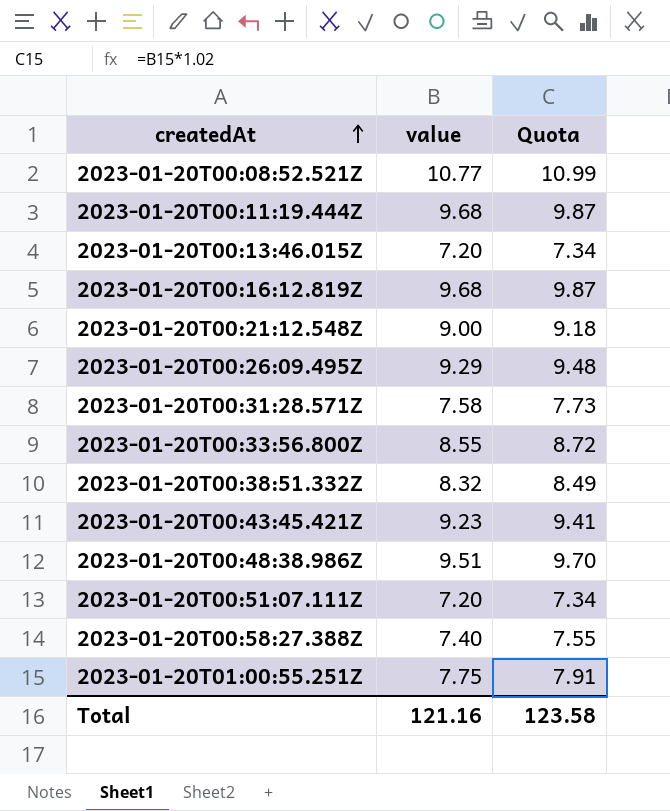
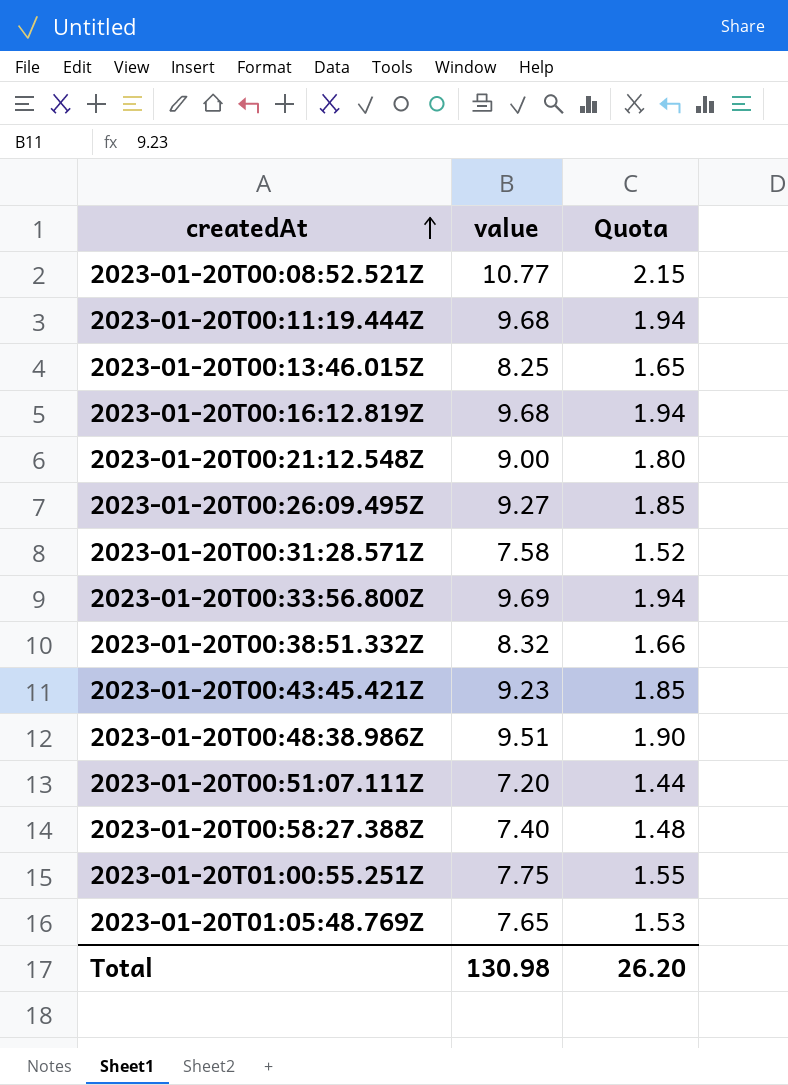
column Quota | formula: [value] * 1.02 -> [value] * 0.2
2023-01-20T00:13:46.015Z | value: 7.20 -> 8.25
2023-01-20T00:26:09.495Z | value: 9.29 -> 9.27
2023-01-20T00:33:56.800Z | value: 8.55 -> 9.69
row 2023-01-20T01:05:48.769Z: none -> 7.65 | 1.53
Total | value: 121.16 -> 130.98
Total | Quota: 123.58 -> 26.20

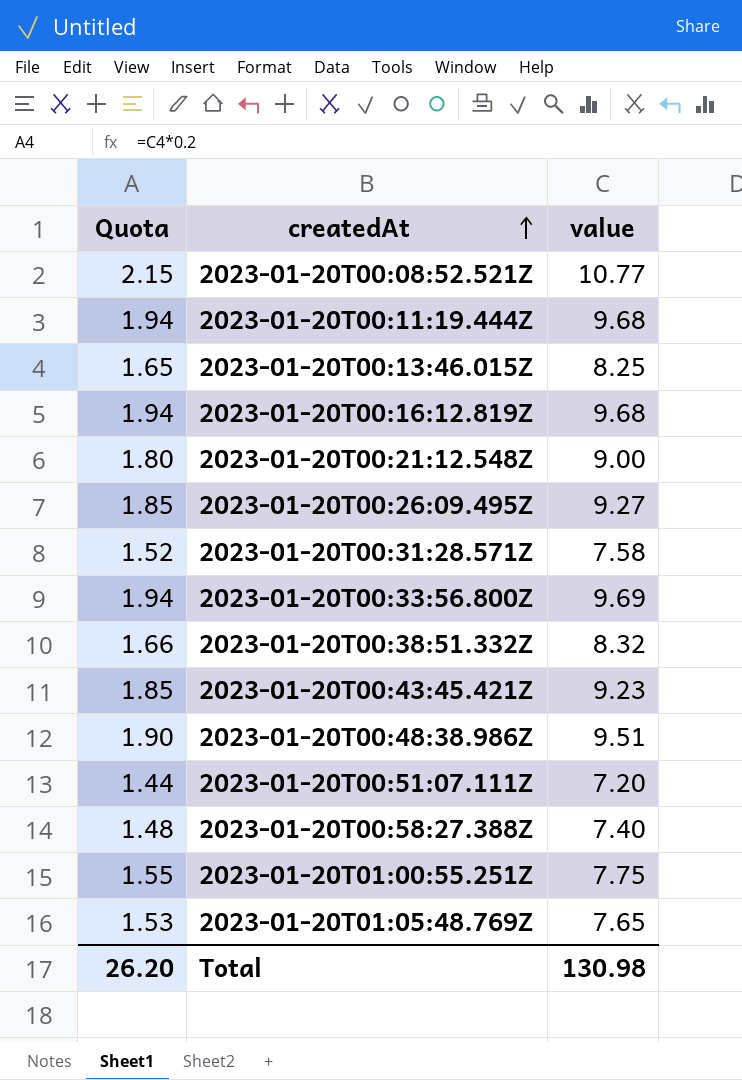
column Quota | position: 3 -> 1

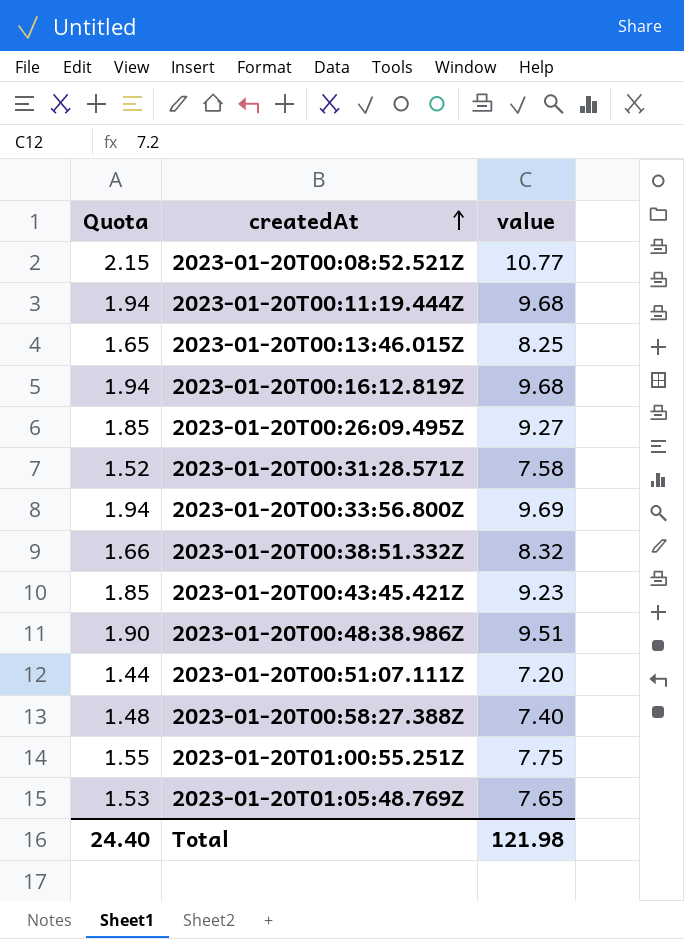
row 2023-01-20T00:21:12.548Z: 1.80 | 9.00 -> none
Total | Quota: 26.20 -> 24.40
Total | value: 130.98 -> 121.98

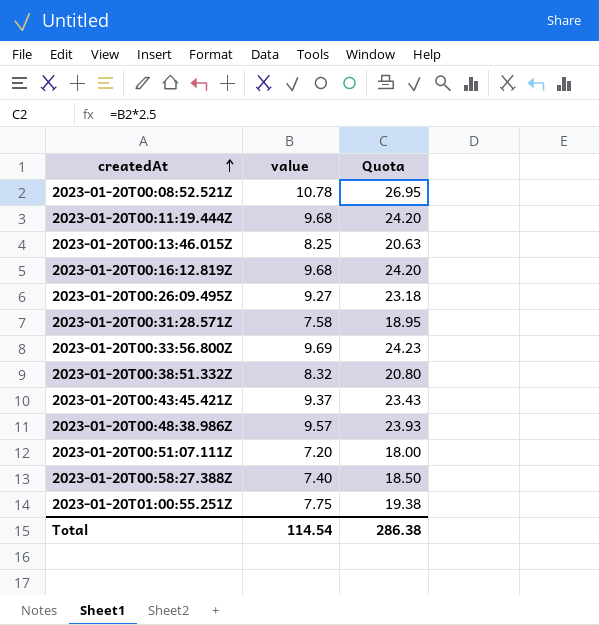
column Quota | formula: [value] * 0.2 -> [value] * 2.5
column Quota | position: 1 -> 3
row 2023-01-20T01:05:48.769Z: 1.53 | 7.65 -> none
2023-01-20T00:08:52.521Z | value: 10.77 -> 10.78
2023-01-20T00:43:45.421Z | value: 9.23 -> 9.37
2023-01-20T00:48:38.986Z | value: 9.51 -> 9.57
Total | value: 121.98 -> 114.54
Total | Quota: 24.40 -> 286.38

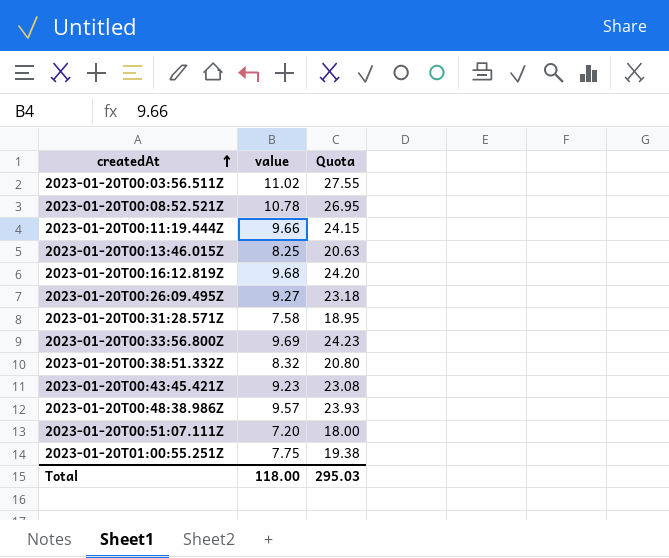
row 2023-01-20T00:58:27.388Z: 7.40 | 18.50 -> none
row 2023-01-20T00:03:56.511Z: none -> 11.02 | 27.55
2023-01-20T00:11:19.444Z | value: 9.68 -> 9.66
2023-01-20T00:11:19.444Z | Quota: 24.20 -> 24.15
2023-01-20T00:43:45.421Z | value: 9.37 -> 9.23
2023-01-20T00:43:45.421Z | Quota: 23.43 -> 23.08
Total | value: 114.54 -> 118.00
Total | Quota: 286.38 -> 295.03

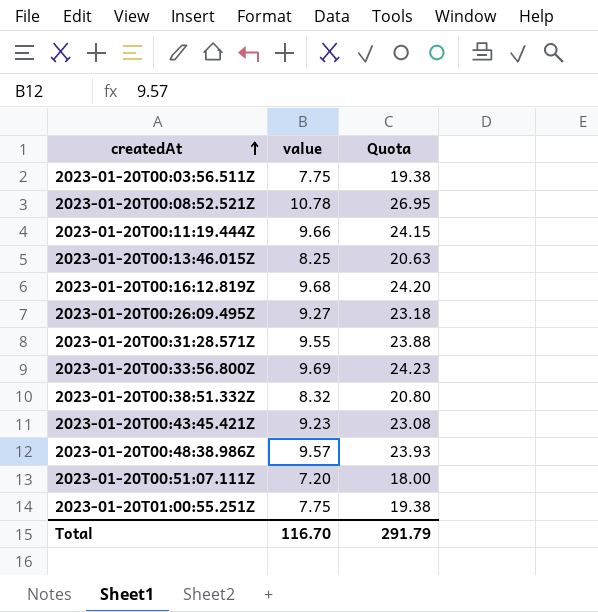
2023-01-20T00:03:56.511Z | value: 11.02 -> 7.75
2023-01-20T00:03:56.511Z | Quota: 27.55 -> 19.38
2023-01-20T00:31:28.571Z | value: 7.58 -> 9.55
2023-01-20T00:31:28.571Z | Quota: 18.95 -> 23.88
Total | value: 118.00 -> 116.70
Total | Quota: 295.03 -> 291.79

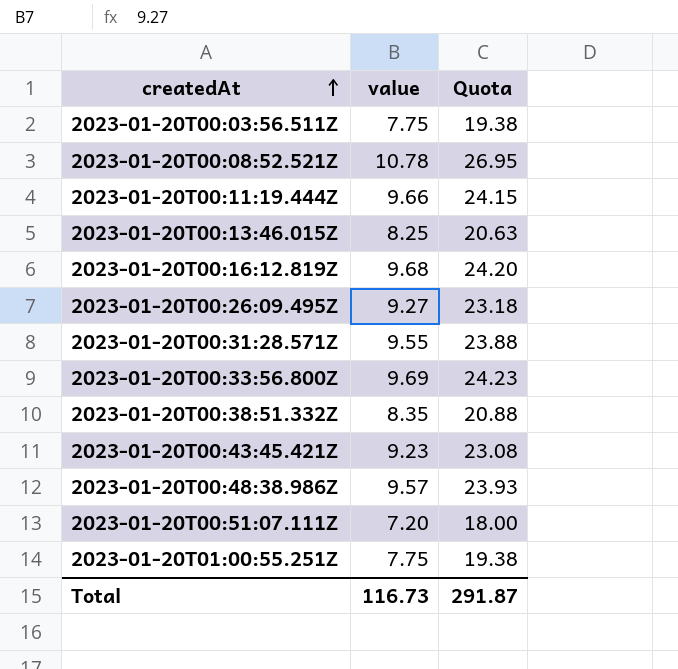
2023-01-20T00:38:51.332Z | value: 8.32 -> 8.35
2023-01-20T00:38:51.332Z | Quota: 20.80 -> 20.88
Total | value: 116.70 -> 116.73
Total | Quota: 291.79 -> 291.87

